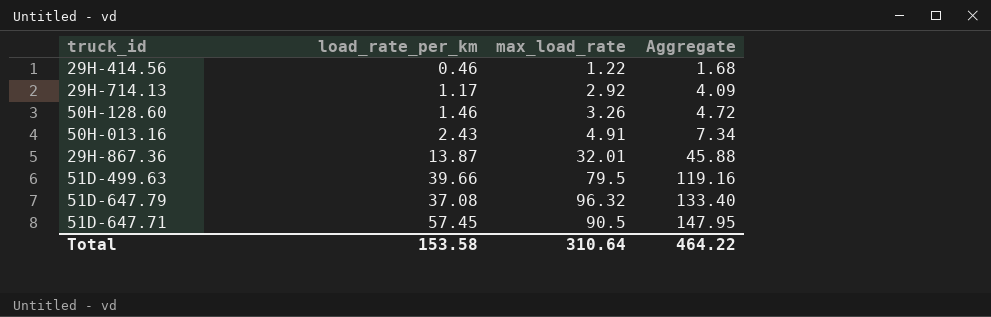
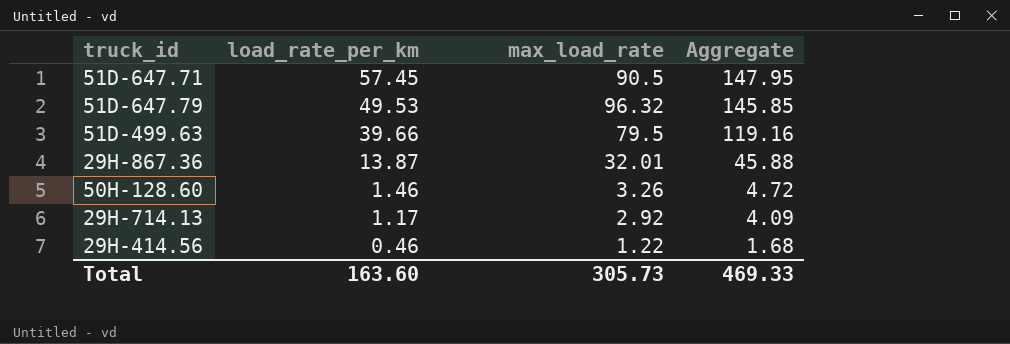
row order: Aggregate ascending -> load_rate_per_km descending
row 50H-013.16: 2.43 | 4.91 | 7.34 -> none
51D-647.79 | load_rate_per_km: 37.08 -> 49.53
51D-647.79 | Aggregate: 133.40 -> 145.85
Total | load_rate_per_km: 153.58 -> 163.60
Total | max_load_rate: 310.64 -> 305.73
Total | Aggregate: 464.22 -> 469.33

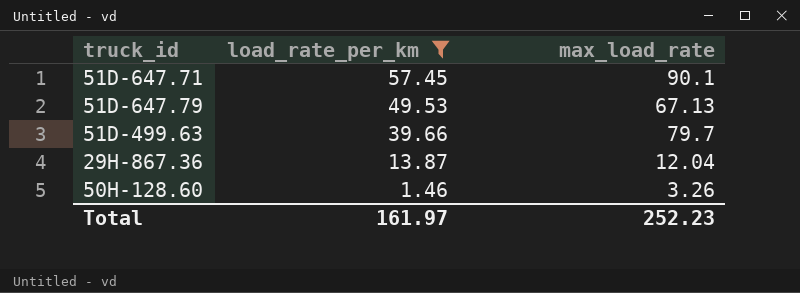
filter: none -> load_rate_per_km >= 1.46
column Aggregate | formula: [load_rate_per_km] + [max_load_rate] -> none
51D-647.71 | max_load_rate: 90.5 -> 90.1
51D-647.79 | max_load_rate: 96.32 -> 67.13
51D-499.63 | max_load_rate: 79.5 -> 79.7
29H-867.36 | max_load_rate: 32.01 -> 12.04
Total | load_rate_per_km: 163.60 -> 161.97
Total | max_load_rate: 305.73 -> 252.23

